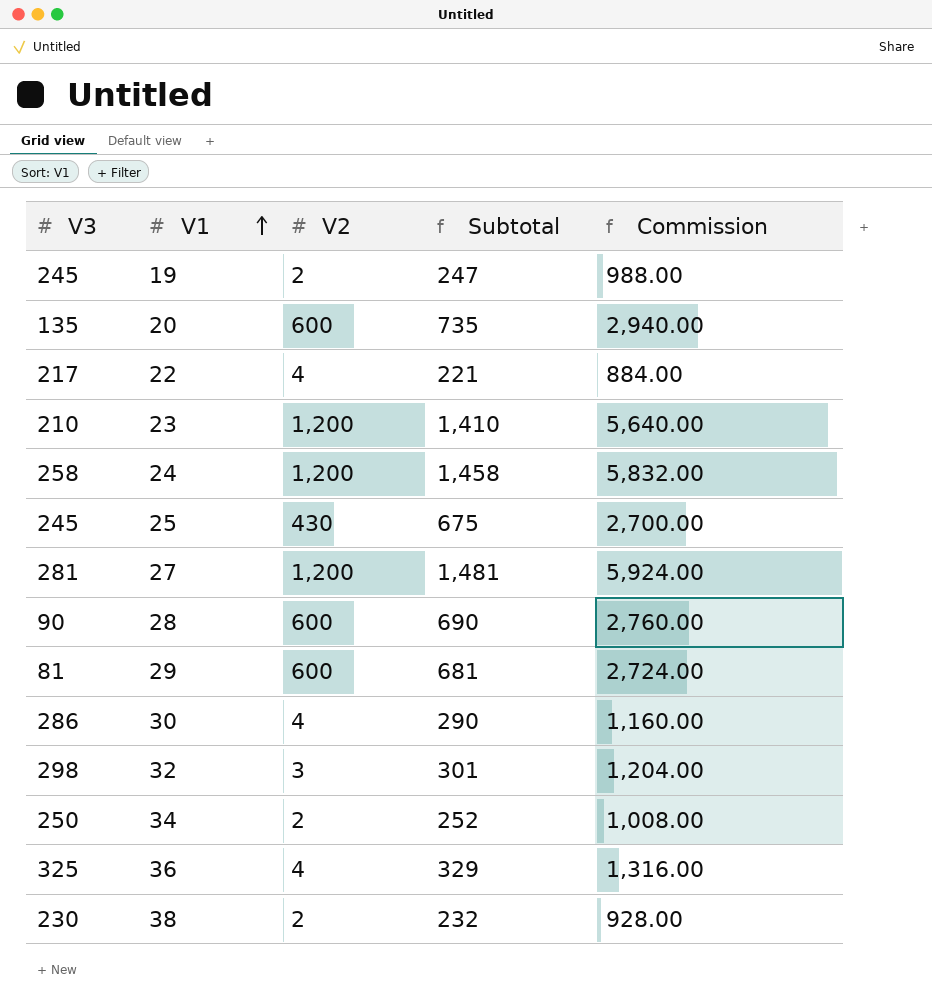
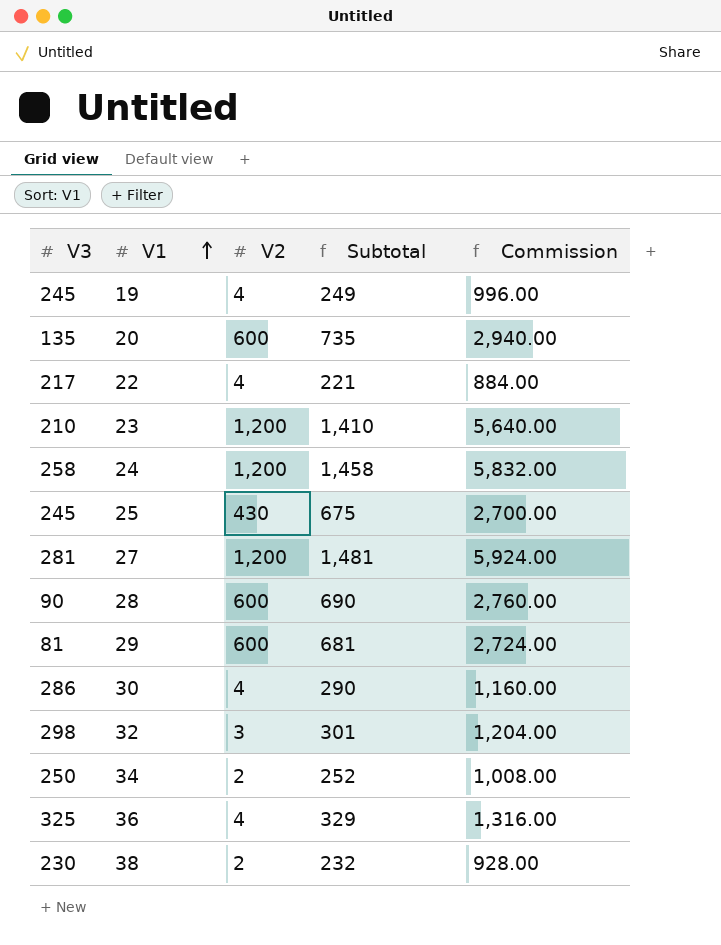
19 | V2: 2 -> 4
19 | Subtotal: 247 -> 249
19 | Commission: 988.00 -> 996.00

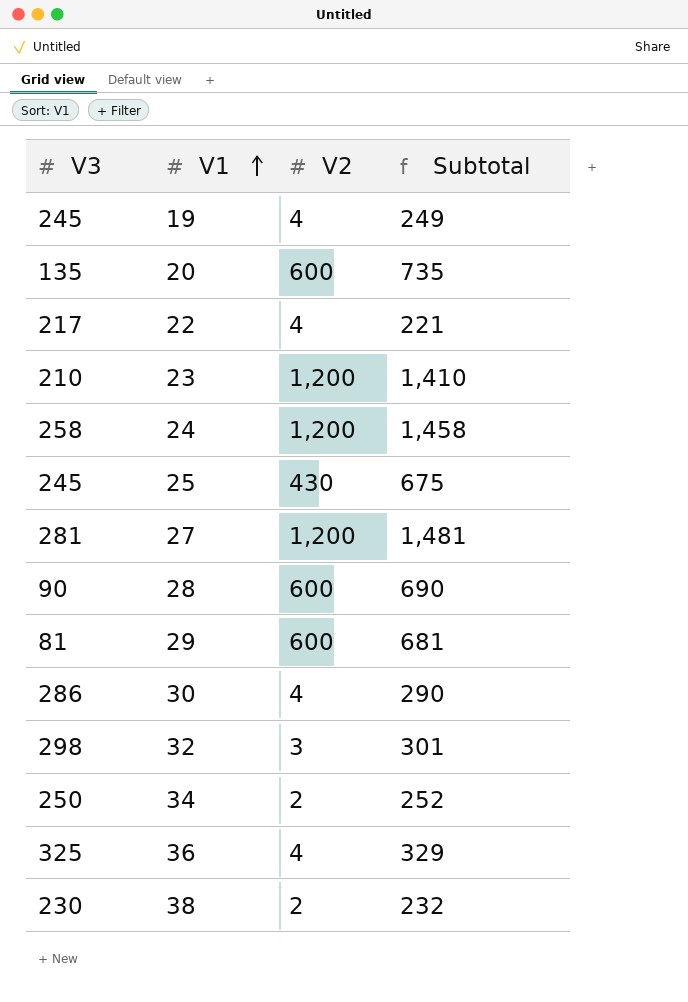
column Commission | formula: [Subtotal] * 4 -> none

